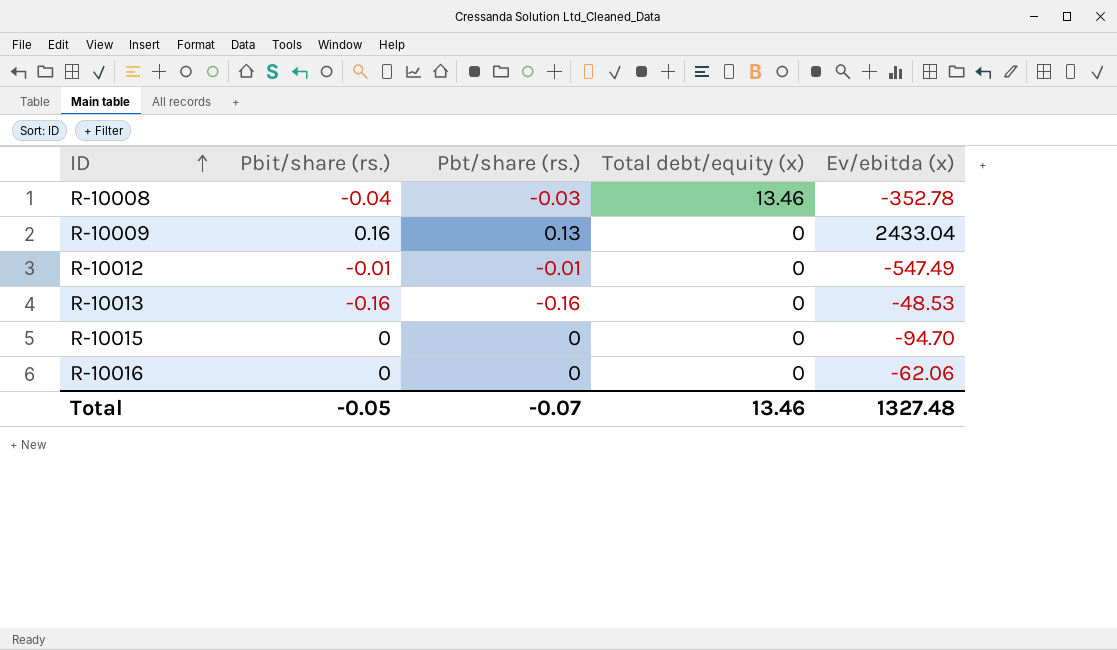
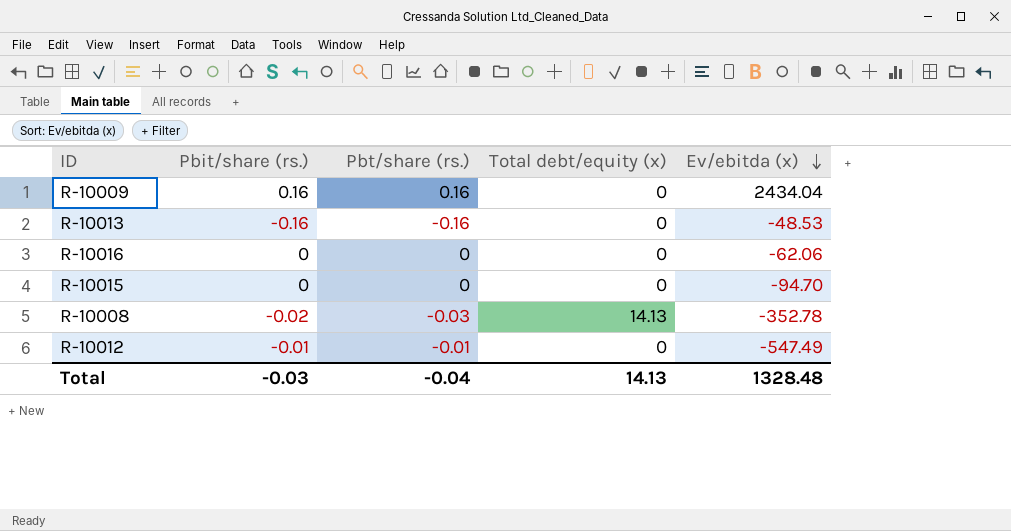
row order: ID ascending -> Ev/ebitda (x) descending
R-10009 | Pbt/share (rs.): 0.13 -> 0.16
R-10009 | Ev/ebitda (x): 2433.04 -> 2434.04
R-10008 | Pbit/share (rs.): -0.04 -> -0.02
R-10008 | Total debt/equity (x): 13.46 -> 14.13
Total | Pbit/share (rs.): -0.05 -> -0.03
Total | Pbt/share (rs.): -0.07 -> -0.04
Total | Total debt/equity (x): 13.46 -> 14.13
Total | Ev/ebitda (x): 1327.48 -> 1328.48

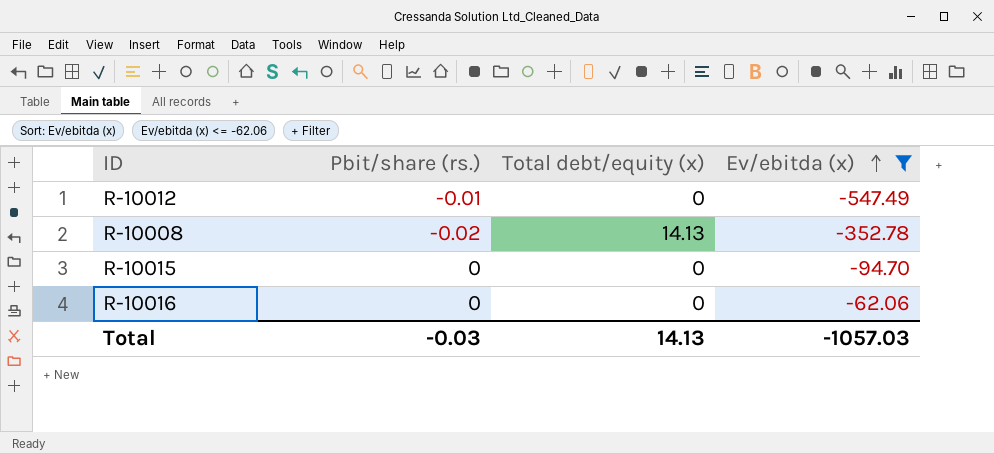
filter: none -> Ev/ebitda (x) <= -62.06
row order: Ev/ebitda (x) descending -> Ev/ebitda (x) ascending
column Pbt/share (rs.) | position: 3 -> none
Total | Ev/ebitda (x): 1328.48 -> -1057.03

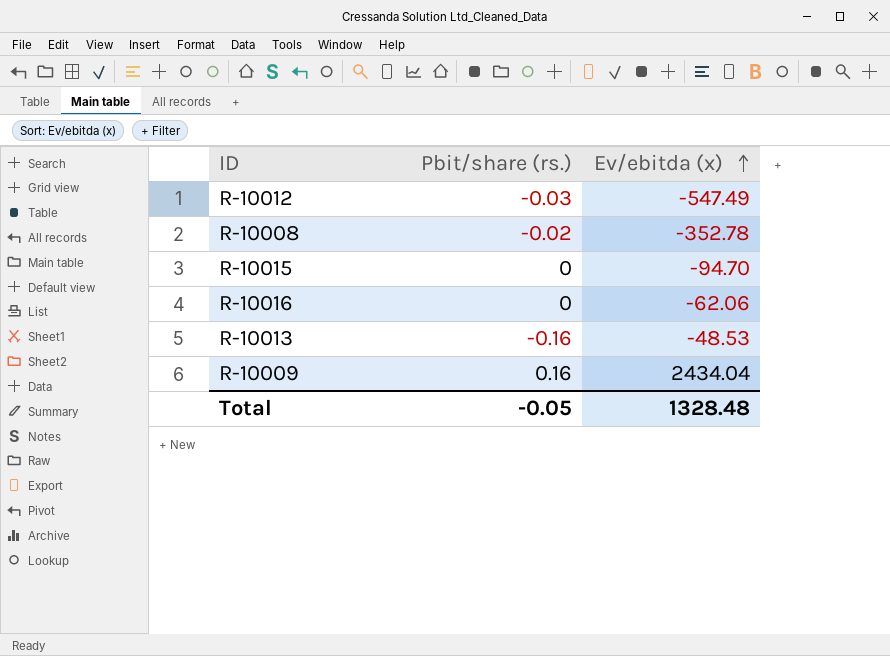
filter: Ev/ebitda (x) <= -62.06 -> none
column Total debt/equity (x) | position: 3 -> none
R-10012 | Pbit/share (rs.): -0.01 -> -0.03
Total | Pbit/share (rs.): -0.03 -> -0.05
Total | Ev/ebitda (x): -1057.03 -> 1328.48

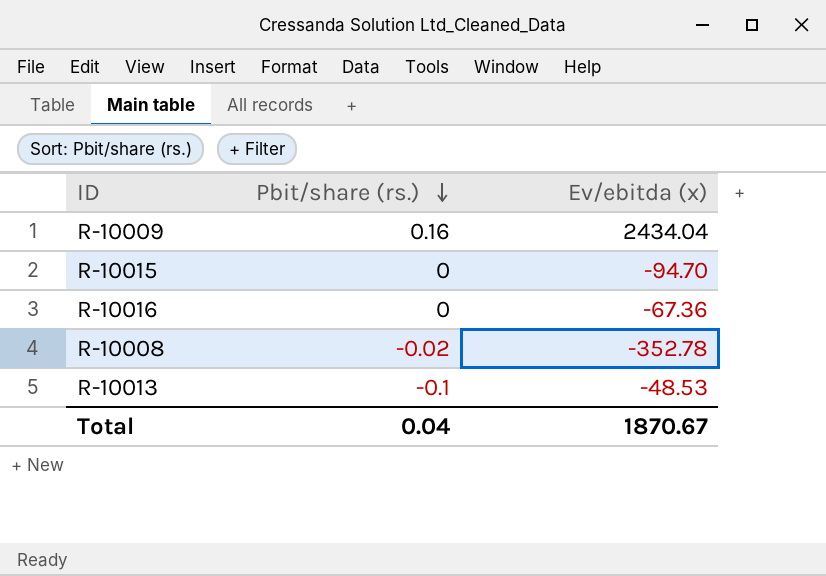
row order: Ev/ebitda (x) ascending -> Pbit/share (rs.) descending
row R-10012: -0.03 | -547.49 -> none
R-10016 | Ev/ebitda (x): -62.06 -> -67.36
R-10013 | Pbit/share (rs.): -0.16 -> -0.1
Total | Pbit/share (rs.): -0.05 -> 0.04
Total | Ev/ebitda (x): 1328.48 -> 1870.67

